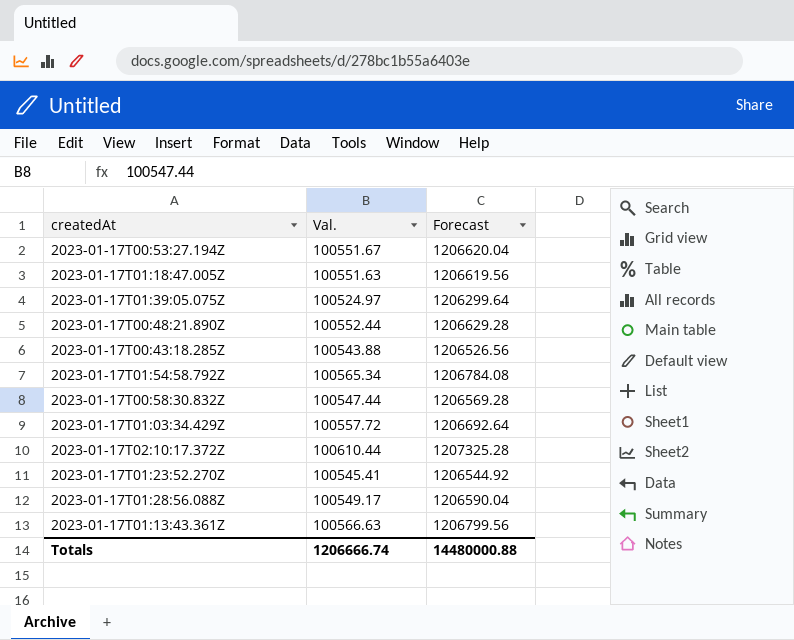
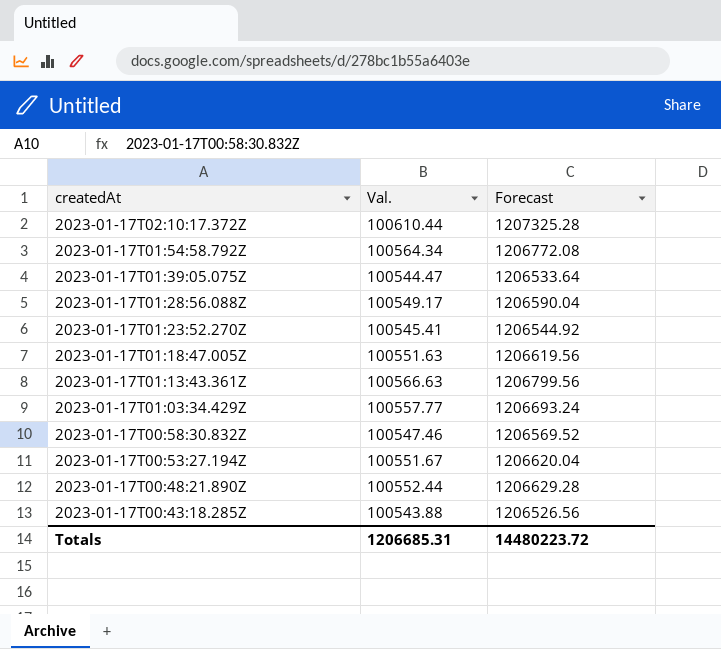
row order: none -> createdAt descending
2023-01-17T01:54:58.792Z | Val.: 100565.34 -> 100564.34
2023-01-17T01:54:58.792Z | Forecast: 1206784.08 -> 1206772.08
2023-01-17T01:39:05.075Z | Val.: 100524.97 -> 100544.47
2023-01-17T01:39:05.075Z | Forecast: 1206299.64 -> 1206533.64
2023-01-17T01:03:34.429Z | Val.: 100557.72 -> 100557.77
2023-01-17T01:03:34.429Z | Forecast: 1206692.64 -> 1206693.24
2023-01-17T00:58:30.832Z | Val.: 100547.44 -> 100547.46
2023-01-17T00:58:30.832Z | Forecast: 1206569.28 -> 1206569.52
Totals | Val.: 1206666.74 -> 1206685.31
Totals | Forecast: 14480000.88 -> 14480223.72

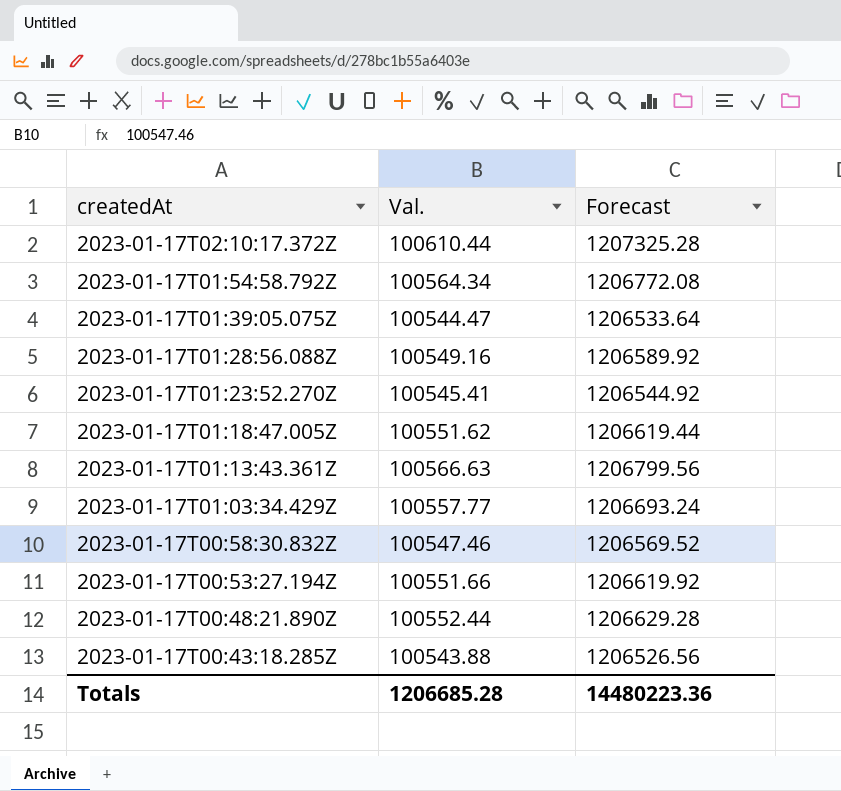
2023-01-17T01:28:56.088Z | Val.: 100549.17 -> 100549.16
2023-01-17T01:28:56.088Z | Forecast: 1206590.04 -> 1206589.92
2023-01-17T01:18:47.005Z | Val.: 100551.63 -> 100551.62
2023-01-17T01:18:47.005Z | Forecast: 1206619.56 -> 1206619.44
2023-01-17T00:53:27.194Z | Val.: 100551.67 -> 100551.66
2023-01-17T00:53:27.194Z | Forecast: 1206620.04 -> 1206619.92
Totals | Val.: 1206685.31 -> 1206685.28
Totals | Forecast: 14480223.72 -> 14480223.36

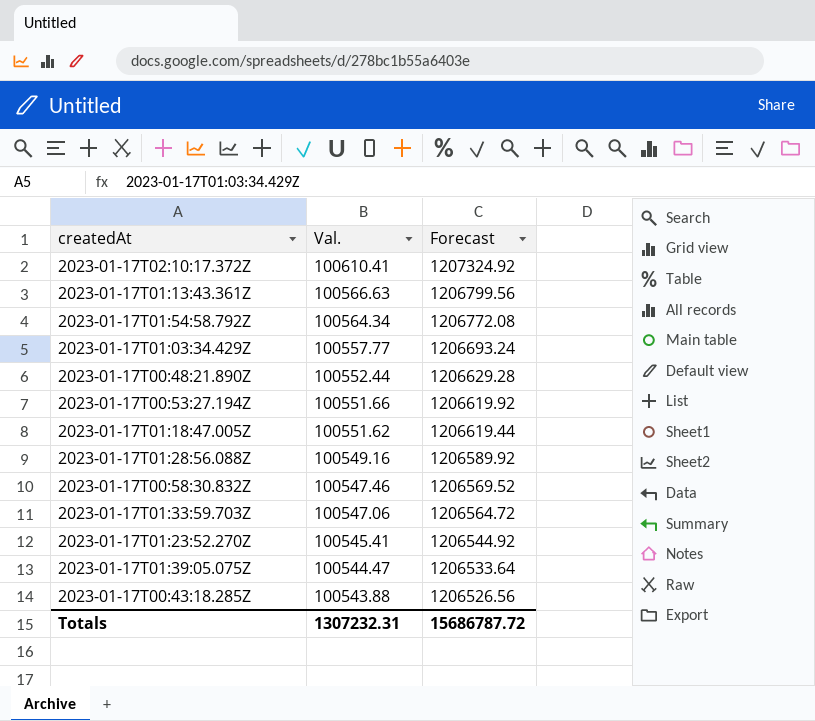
row order: createdAt descending -> Val. descending
2023-01-17T02:10:17.372Z | Val.: 100610.44 -> 100610.41
2023-01-17T02:10:17.372Z | Forecast: 1207325.28 -> 1207324.92
row 2023-01-17T01:33:59.703Z: none -> 100547.06 | 1206564.72
Totals | Val.: 1206685.28 -> 1307232.31
Totals | Forecast: 14480223.36 -> 15686787.72

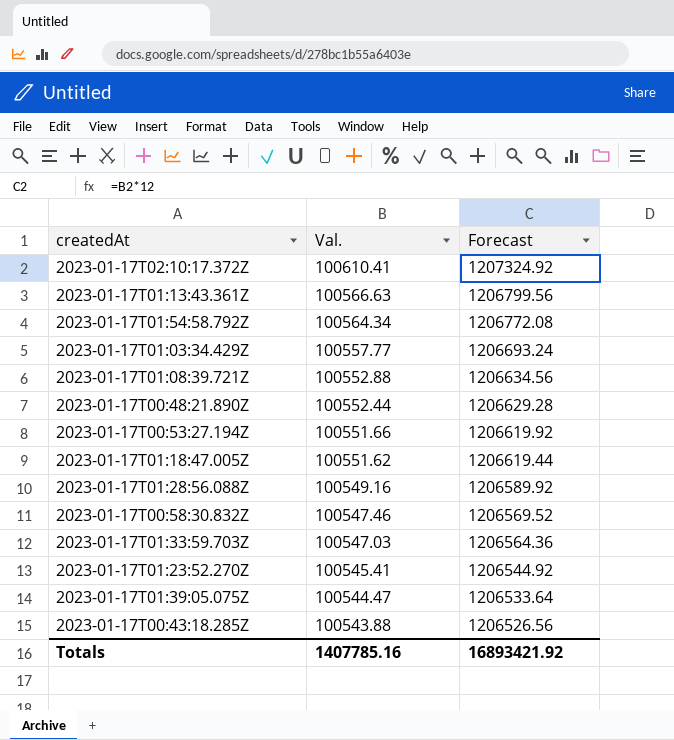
row 2023-01-17T01:08:39.721Z: none -> 100552.88 | 1206634.56
2023-01-17T01:33:59.703Z | Val.: 100547.06 -> 100547.03
2023-01-17T01:33:59.703Z | Forecast: 1206564.72 -> 1206564.36
Totals | Val.: 1307232.31 -> 1407785.16
Totals | Forecast: 15686787.72 -> 16893421.92

